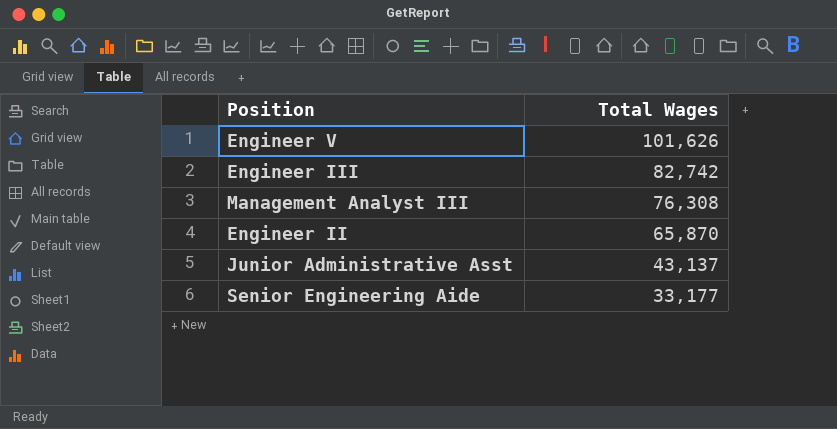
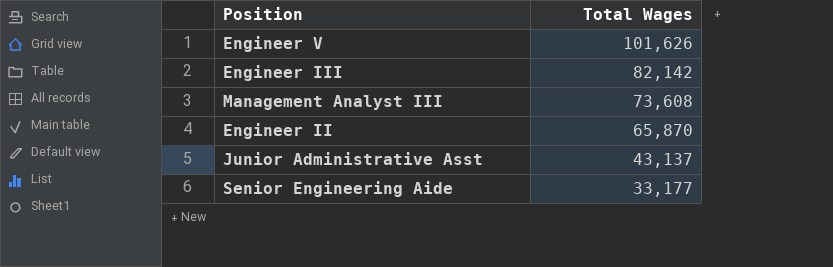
Engineer III | Total Wages: 82,742 -> 82,142
Management Analyst III | Total Wages: 76,308 -> 73,608

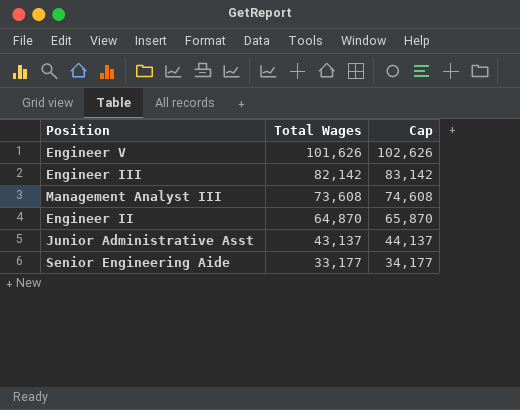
column Cap | formula: none -> [Total Wages] + 1000
Engineer II | Total Wages: 65,870 -> 64,870

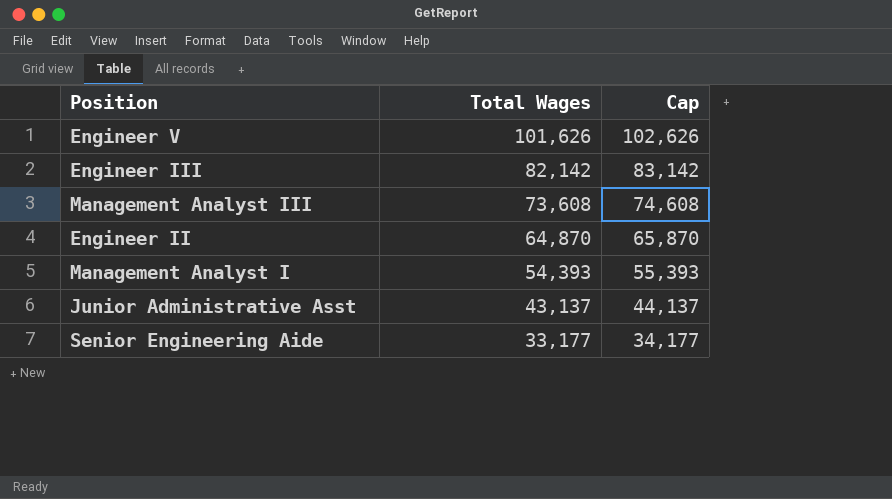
row Management Analyst I: none -> 54,393 | 55,393

